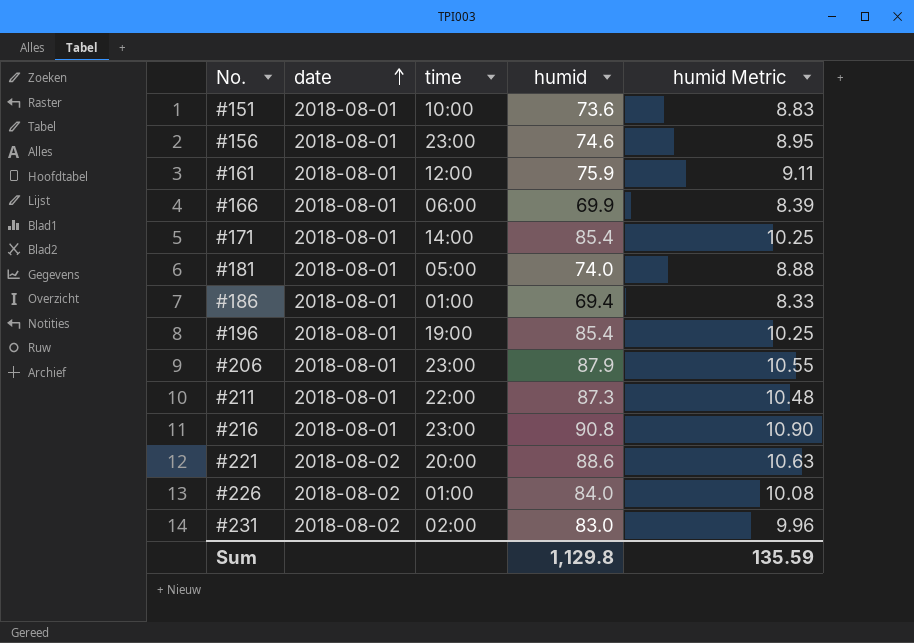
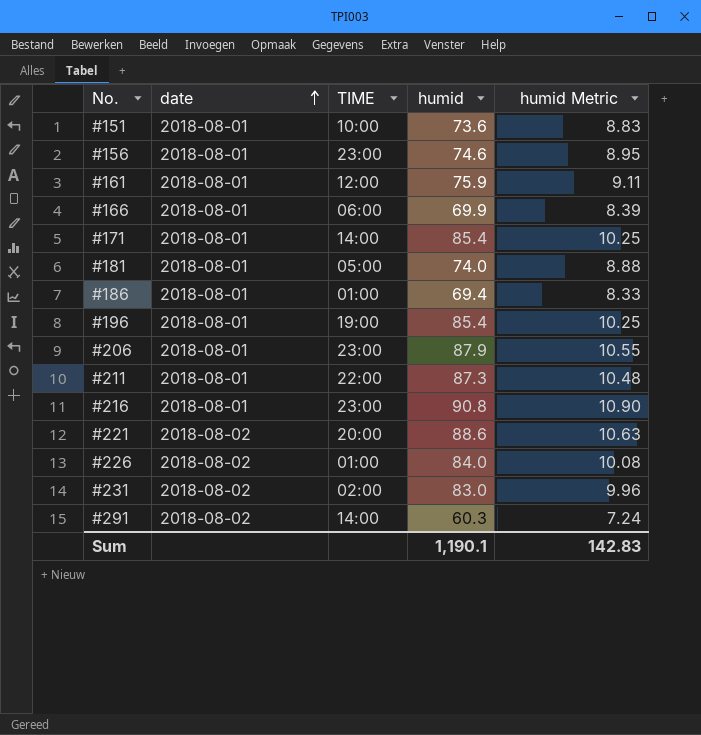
column name: time -> TIME
row #291: none -> 2018-08-02 | 14:00 | 60.3 | 7.24
Sum | humid: 1,129.8 -> 1,190.1
Sum | humid Metric: 135.59 -> 142.83

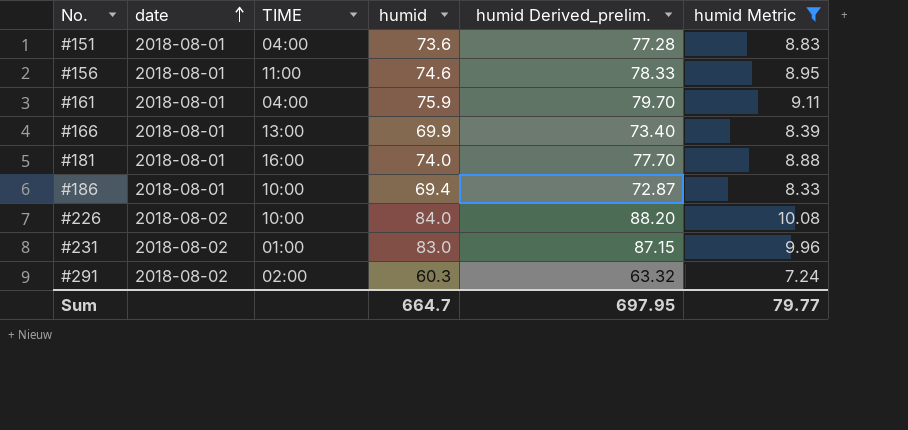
filter: none -> humid Metric <= 10.08
column humid Derived_prelim. | formula: none -> [humid] * 1.05
#151 | TIME: 10:00 -> 04:00
#156 | TIME: 23:00 -> 11:00
#161 | TIME: 12:00 -> 04:00
#166 | TIME: 06:00 -> 13:00
#181 | TIME: 05:00 -> 16:00
#186 | TIME: 01:00 -> 10:00
#226 | TIME: 01:00 -> 10:00
#231 | TIME: 02:00 -> 01:00
#291 | TIME: 14:00 -> 02:00
Sum | humid: 1,190.1 -> 664.7
Sum | humid Metric: 142.83 -> 79.77

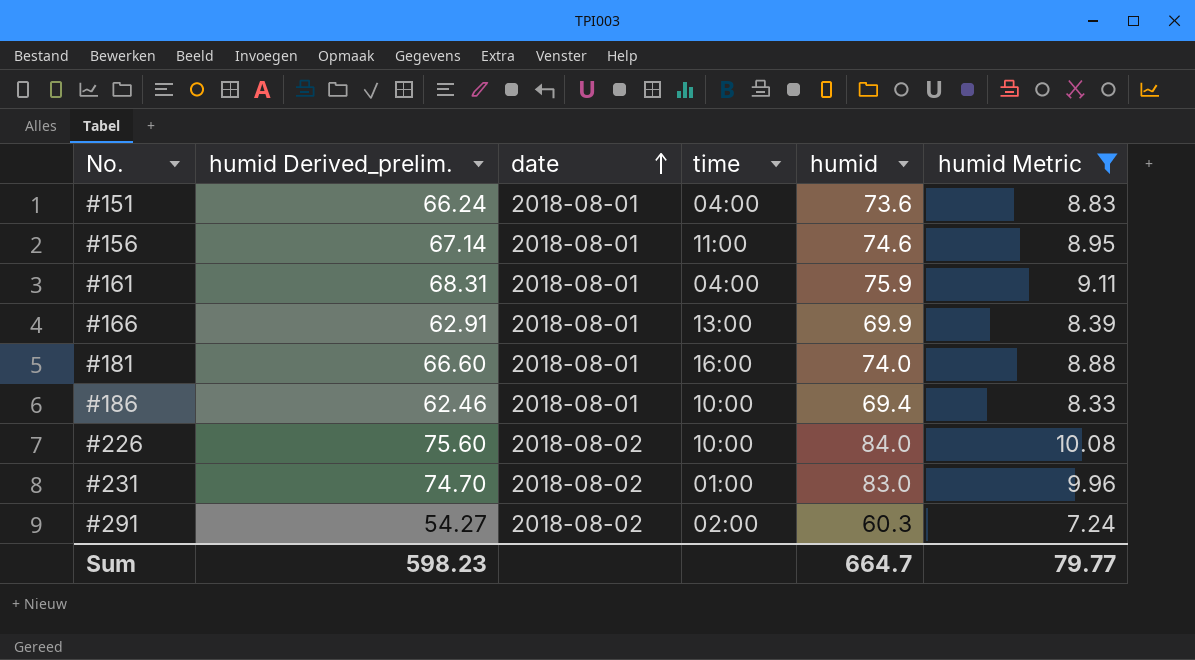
column humid Derived_prelim. | formula: [humid] * 1.05 -> [humid] * 0.9
column humid Derived_prelim. | position: 5 -> 2
column name: TIME -> time
Sum | humid Derived_prelim.: 697.95 -> 598.23

